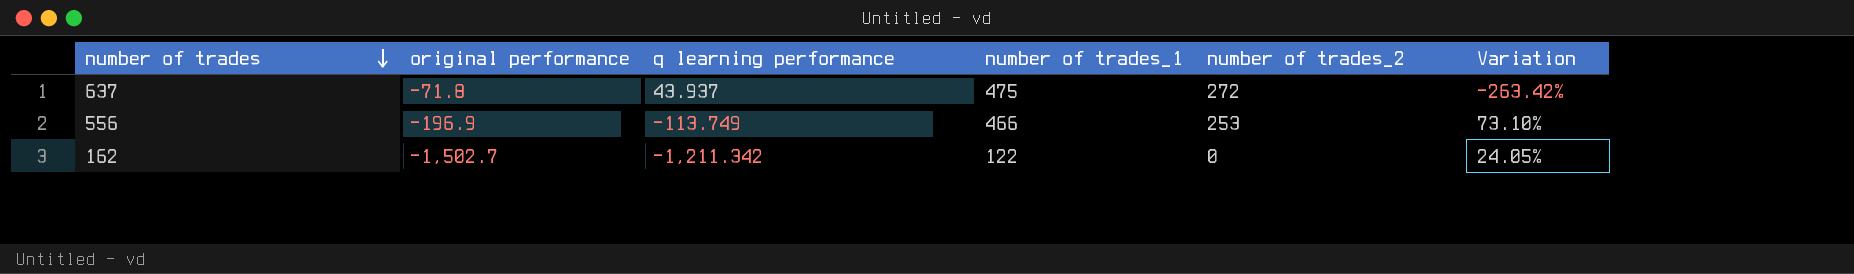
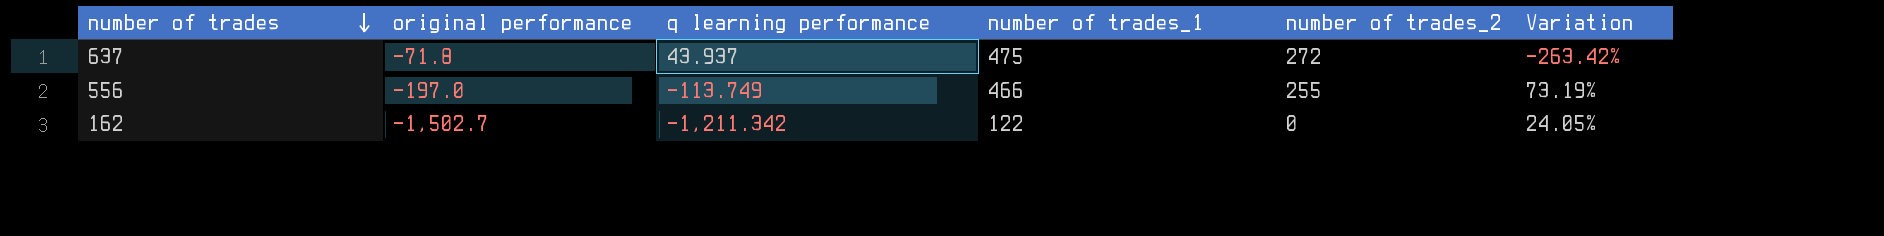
556 | original performance: -196.9 -> -197.0
556 | number of trades_2: 253 -> 255
556 | Variation: 73.10% -> 73.19%

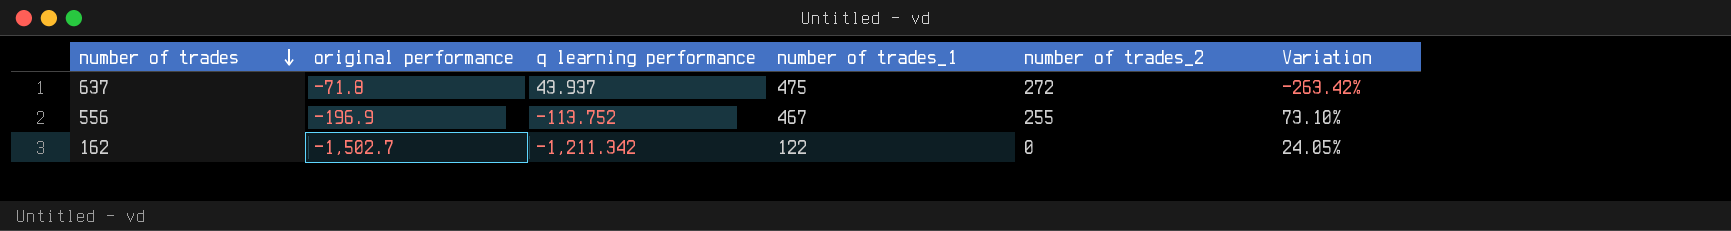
556 | original performance: -197.0 -> -196.9
556 | q learning performance: -113.749 -> -113.752
556 | number of trades_1: 466 -> 467
556 | Variation: 73.19% -> 73.10%

